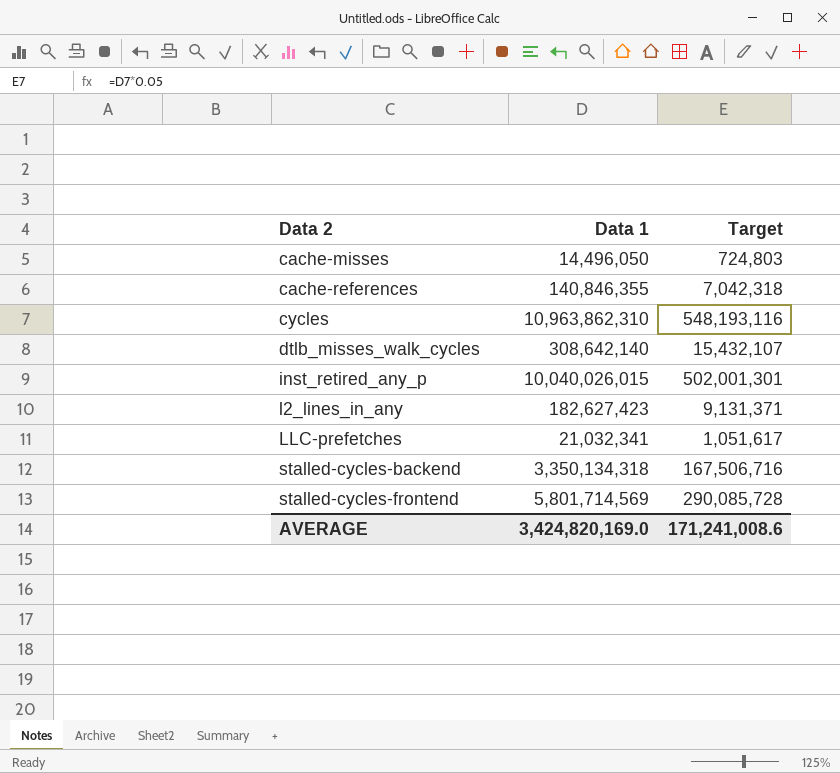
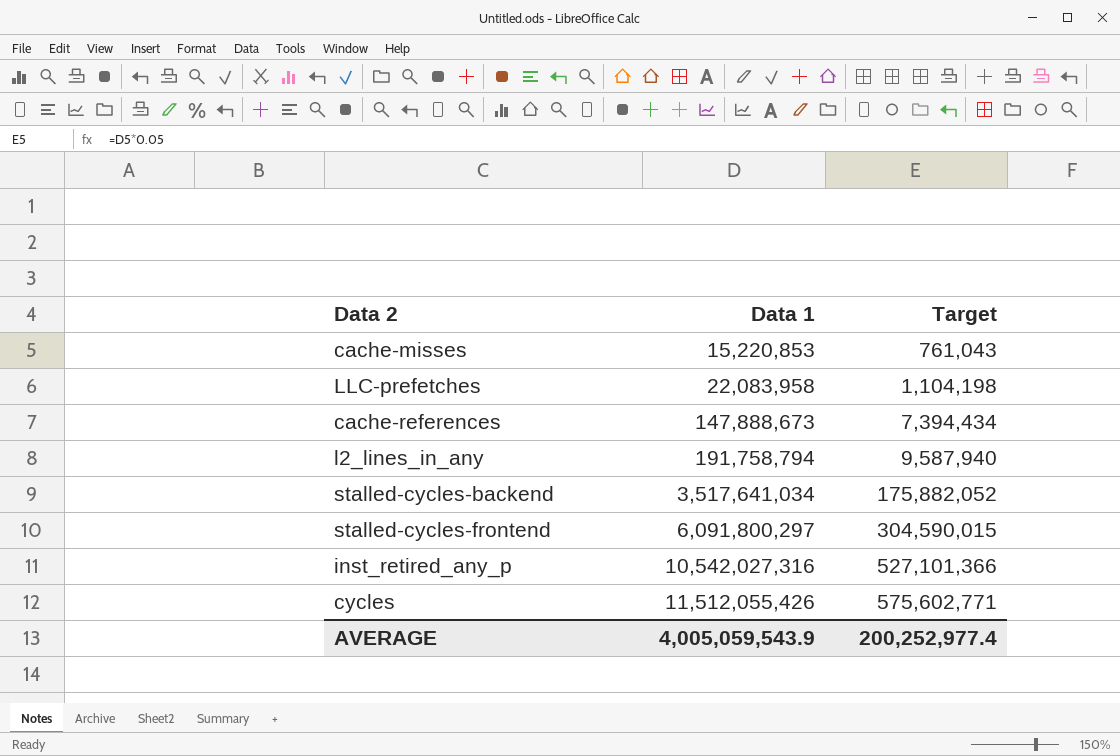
row order: Data 2 ascending -> Data 1 ascending
row dtlb_misses_walk_cycles: 308,642,140 | 15,432,107 -> none
cache-misses | Data 1: 14,496,050 -> 15,220,853
cache-misses | Target: 724,803 -> 761,043
LLC-prefetches | Data 1: 21,032,341 -> 22,083,958
LLC-prefetches | Target: 1,051,617 -> 1,104,198
cache-references | Data 1: 140,846,355 -> 147,888,673
cache-references | Target: 7,042,318 -> 7,394,434
l2_lines_in_any | Data 1: 182,627,423 -> 191,758,794
l2_lines_in_any | Target: 9,131,371 -> 9,587,940
stalled-cycles-backend | Data 1: 3,350,134,318 -> 3,517,641,034
stalled-cycles-backend | Target: 167,506,716 -> 175,882,052
stalled-cycles-frontend | Data 1: 5,801,714,569 -> 6,091,800,297
stalled-cycles-frontend | Target: 290,085,728 -> 304,590,015
inst_retired_any_p | Data 1: 10,040,026,015 -> 10,542,027,316
inst_retired_any_p | Target: 502,001,301 -> 527,101,366
cycles | Data 1: 10,963,862,310 -> 11,512,055,426
cycles | Target: 548,193,116 -> 575,602,771
AVERAGE | Data 1: 3,424,820,169.0 -> 4,005,059,543.9
AVERAGE | Target: 171,241,008.6 -> 200,252,977.4

